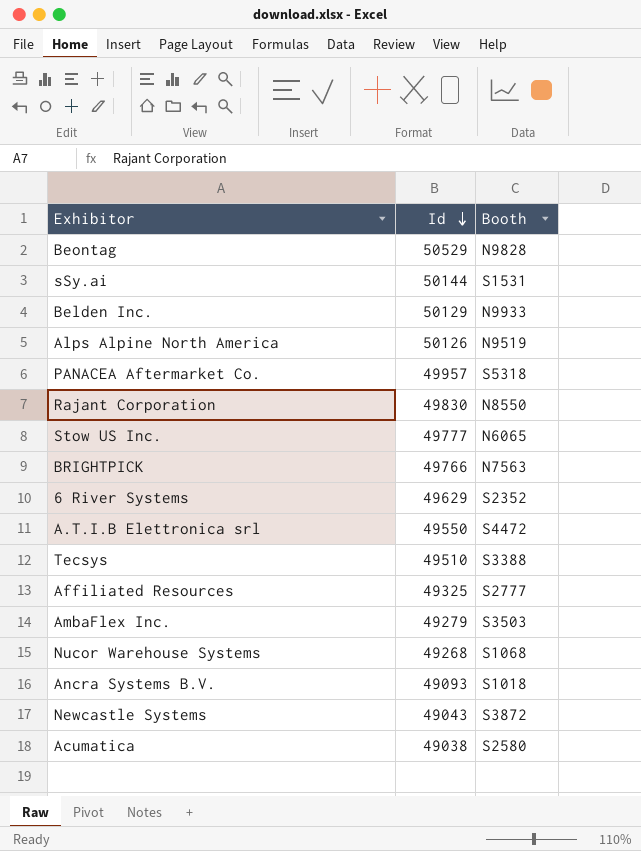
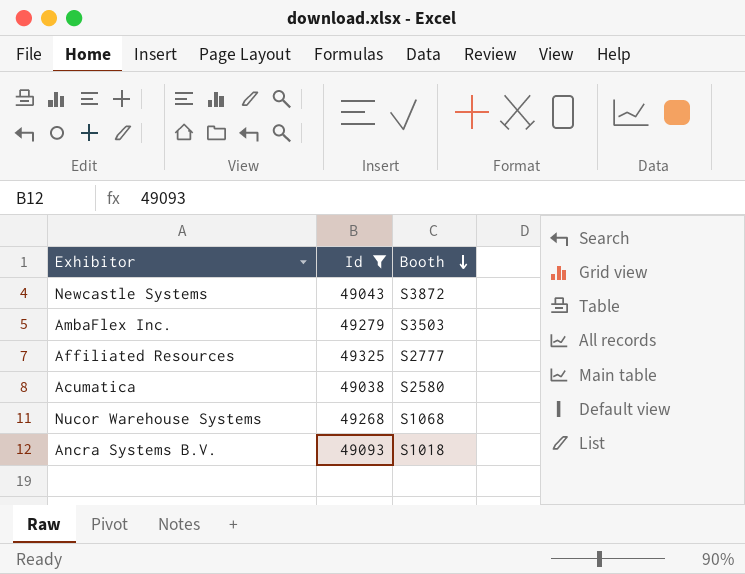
filter: none -> Id <= 49325
row order: Id descending -> Booth descending

